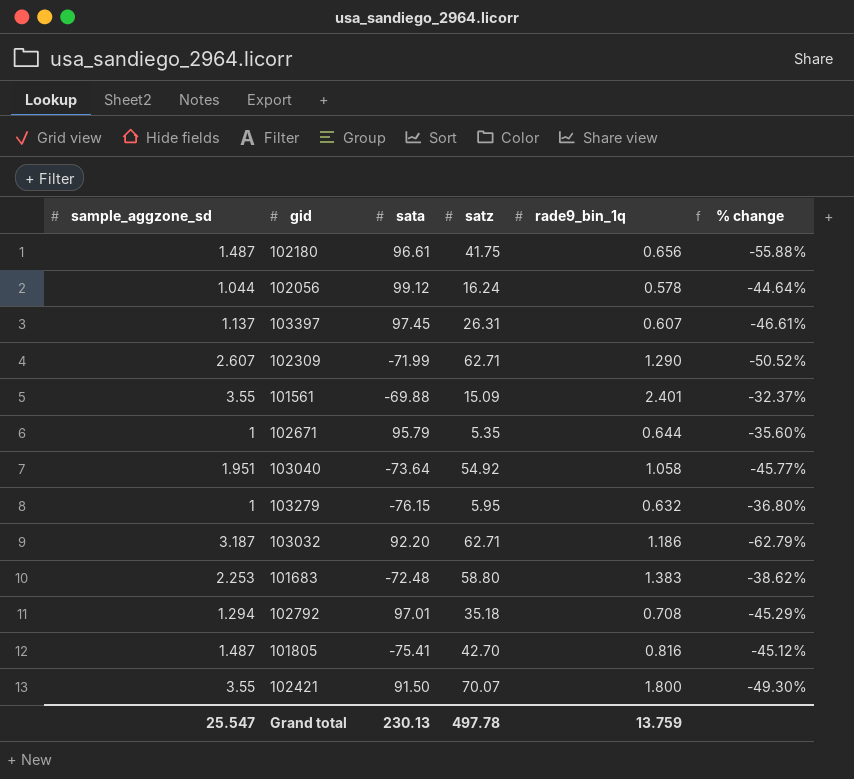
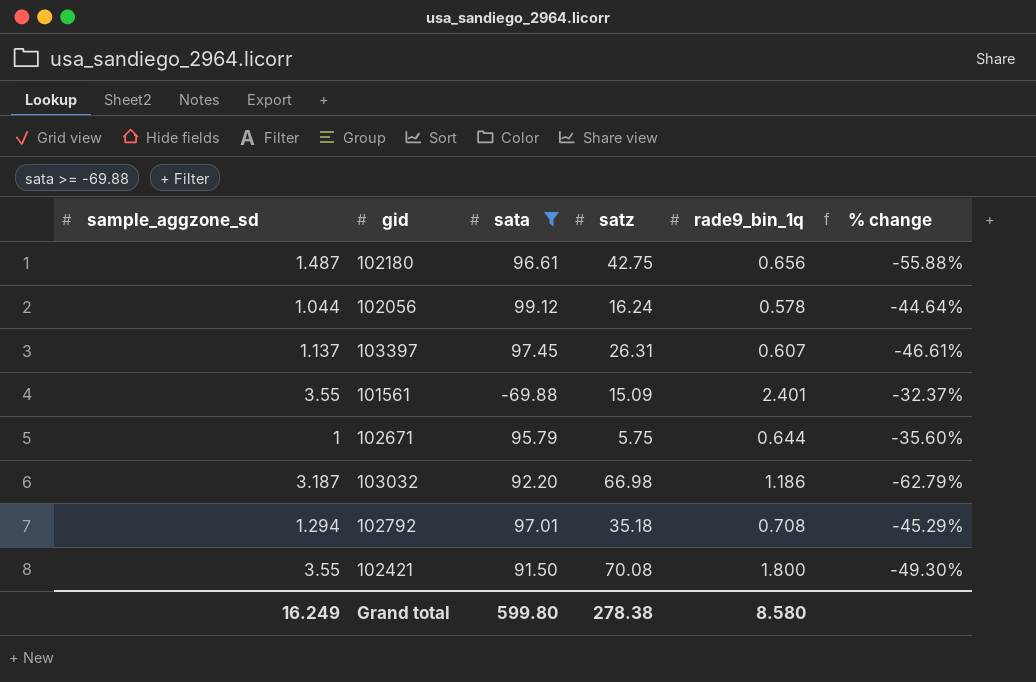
filter: none -> sata >= -69.88
102180 | satz: 41.75 -> 42.75
102671 | satz: 5.35 -> 5.75
103032 | satz: 62.71 -> 66.98
102421 | satz: 70.07 -> 70.08
Grand total | sample_aggzone_sd: 25.547 -> 16.249
Grand total | sata: 230.13 -> 599.80
Grand total | satz: 497.78 -> 278.38
Grand total | rade9_bin_1q: 13.759 -> 8.580

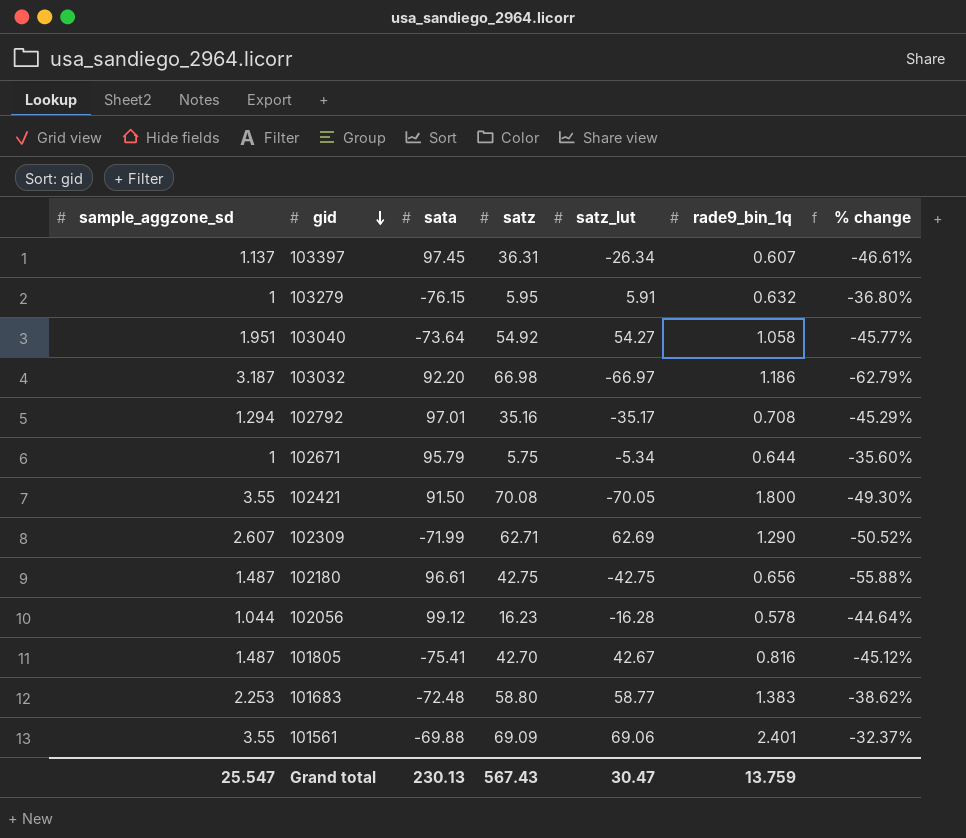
filter: sata >= -69.88 -> none
row order: none -> gid descending
column satz_lut | position: none -> 5
103397 | satz: 26.31 -> 36.31
102792 | satz: 35.18 -> 35.16
102056 | satz: 16.24 -> 16.23
101561 | satz: 15.09 -> 69.09
Grand total | sample_aggzone_sd: 16.249 -> 25.547
Grand total | sata: 599.80 -> 230.13
Grand total | satz: 278.38 -> 567.43
Grand total | rade9_bin_1q: 8.580 -> 13.759

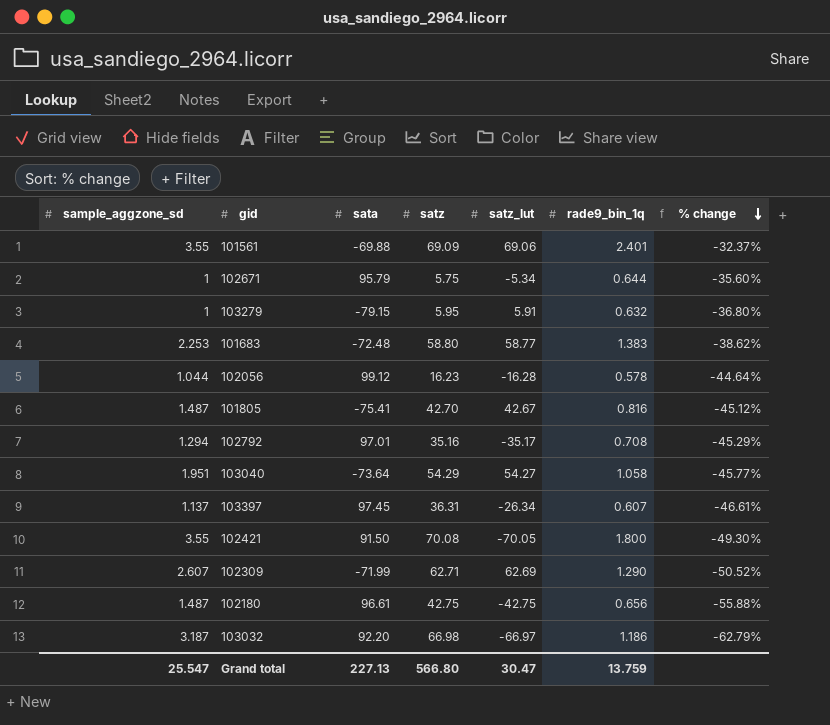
row order: gid descending -> % change descending
103279 | sata: -76.15 -> -79.15
103040 | satz: 54.92 -> 54.29
Grand total | sata: 230.13 -> 227.13
Grand total | satz: 567.43 -> 566.80

